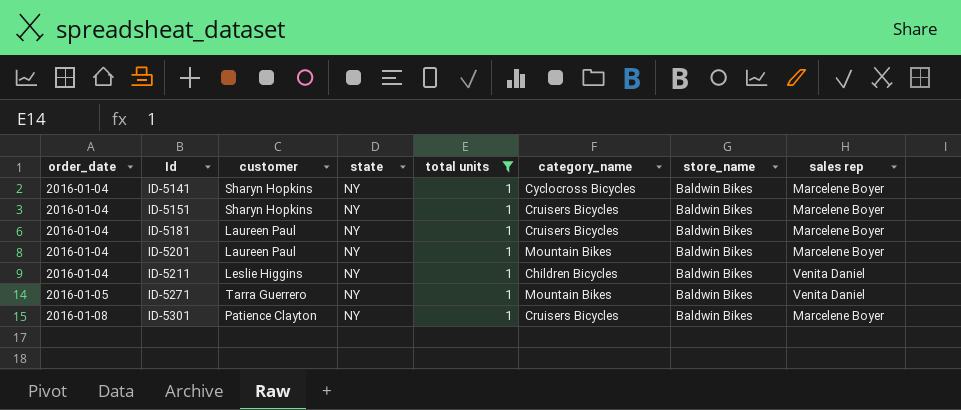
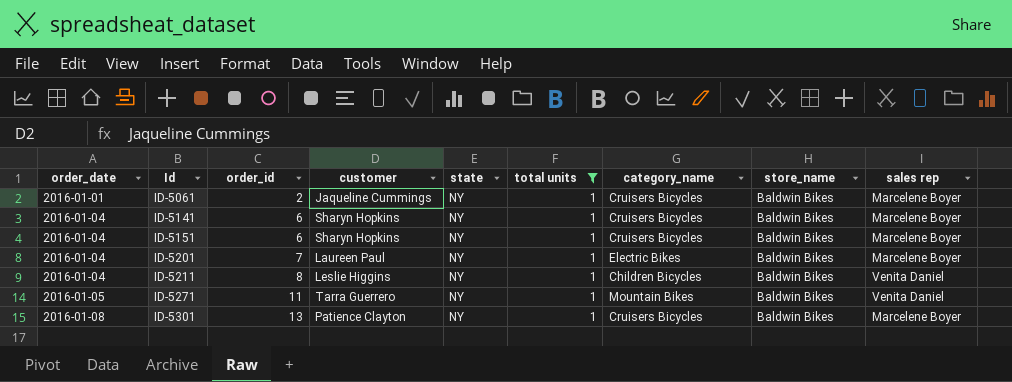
column order_id | position: none -> 3
row ID-5181: 2016-01-04 | Laureen Paul | NY | 1 | Cruisers Bicycles | Baldwin Bikes | Marcelene Boyer -> none
row ID-5061: none -> 2016-01-01 | 2 | Jaqueline Cummings | NY | 1 | Cruisers Bicycles | Baldwin Bikes | Marcelene Boyer
ID-5141 | category_name: Cyclocross Bicycles -> Cruisers Bicycles
ID-5201 | category_name: Mountain Bikes -> Electric Bikes

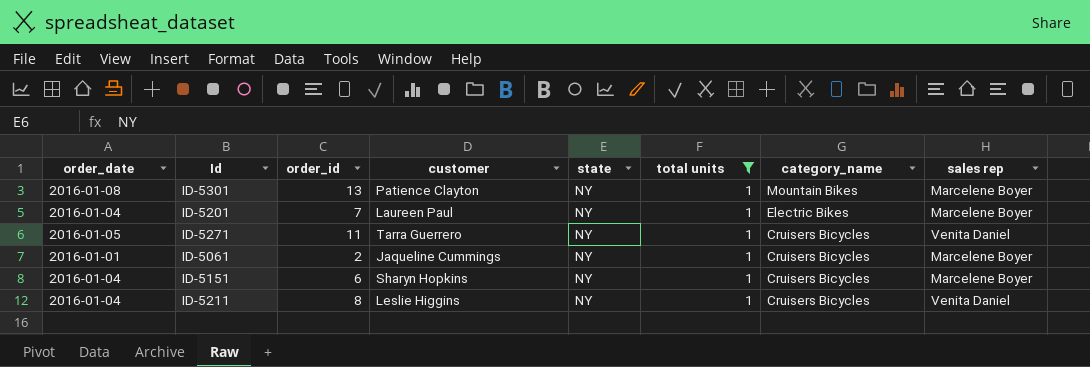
row order: order_date ascending -> category_name descending
column store_name | position: 8 -> none
row ID-5141: 2016-01-04 | 6 | Sharyn Hopkins | NY | 1 | Cruisers Bicycles | Baldwin Bikes | Marcelene Boyer -> none
ID-5301 | category_name: Cruisers Bicycles -> Mountain Bikes
ID-5271 | category_name: Mountain Bikes -> Cruisers Bicycles
ID-5211 | category_name: Children Bicycles -> Cruisers Bicycles

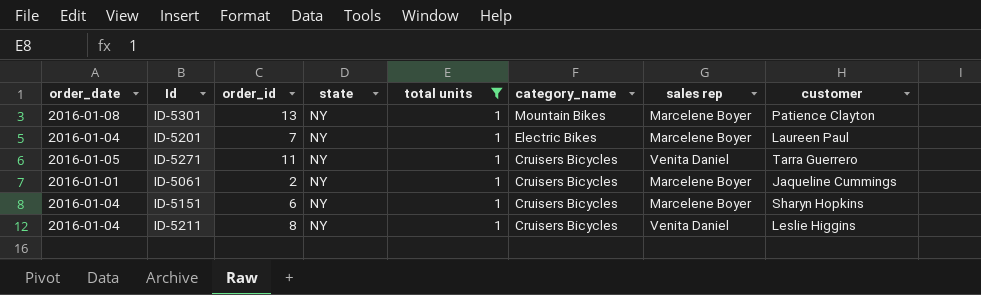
column customer | position: 4 -> 8

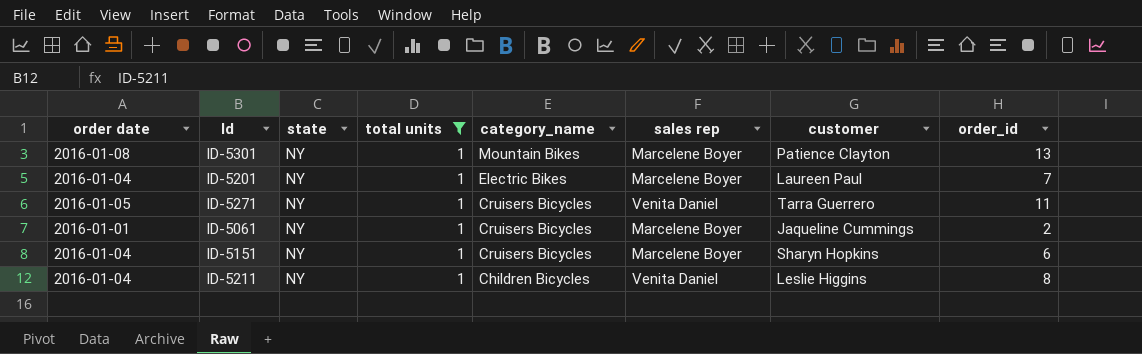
column name: order_date -> order date
column order_id | position: 3 -> 8
ID-5211 | category_name: Cruisers Bicycles -> Children Bicycles

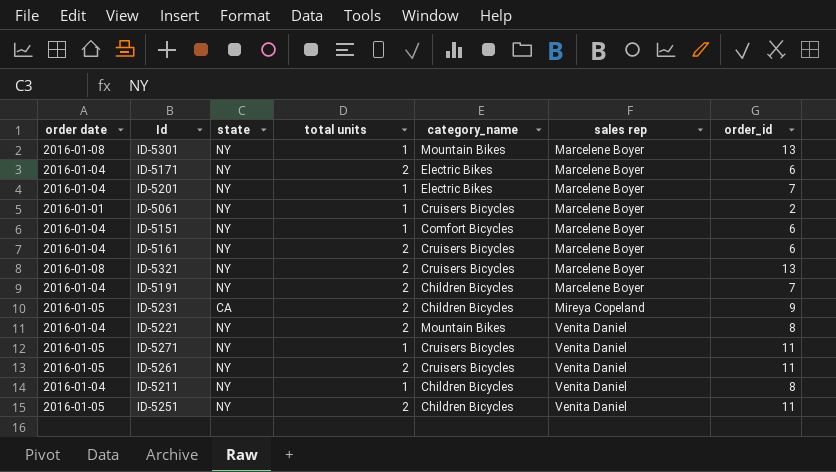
filter: total units = 1 -> none
row order: category_name descending -> sales rep ascending
column customer | position: 7 -> none
ID-5151 | category_name: Cruisers Bicycles -> Comfort Bicycles

